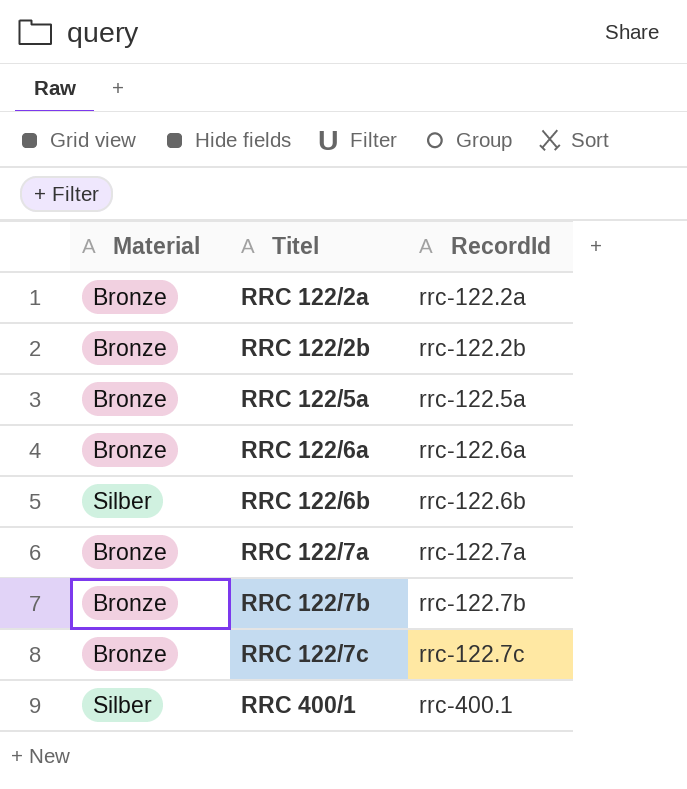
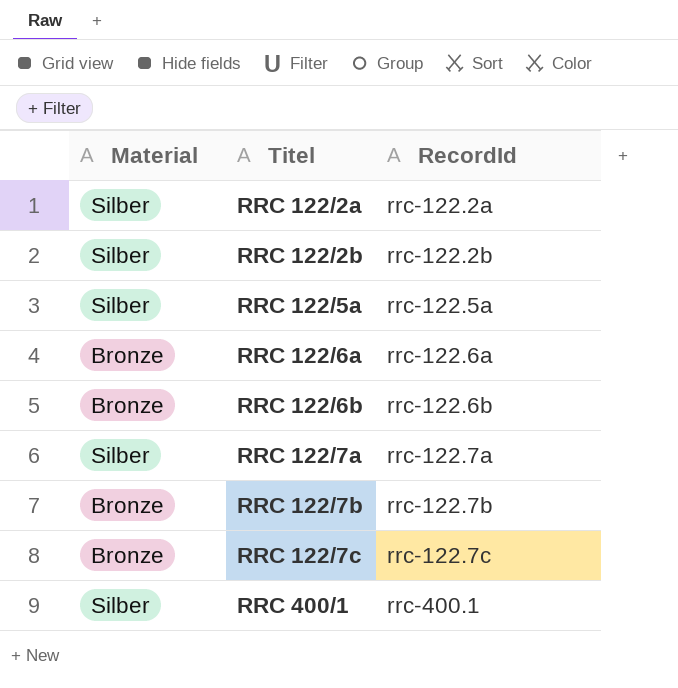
RRC 122/2a | Material: Bronze -> Silber
RRC 122/2b | Material: Bronze -> Silber
RRC 122/5a | Material: Bronze -> Silber
RRC 122/6b | Material: Silber -> Bronze
RRC 122/7a | Material: Bronze -> Silber

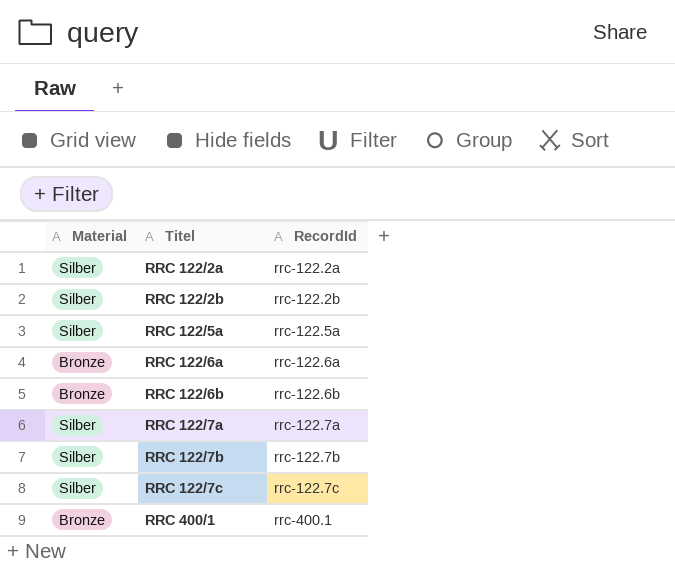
RRC 122/7b | Material: Bronze -> Silber
RRC 122/7c | Material: Bronze -> Silber
RRC 400/1 | Material: Silber -> Bronze

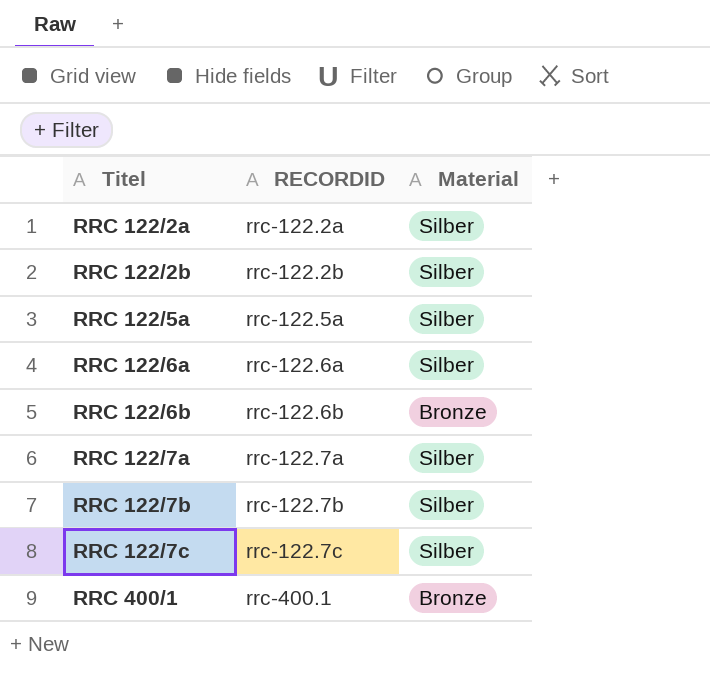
column name: RecordId -> RECORDID
column Material | position: 1 -> 3
RRC 122/6a | Material: Bronze -> Silber

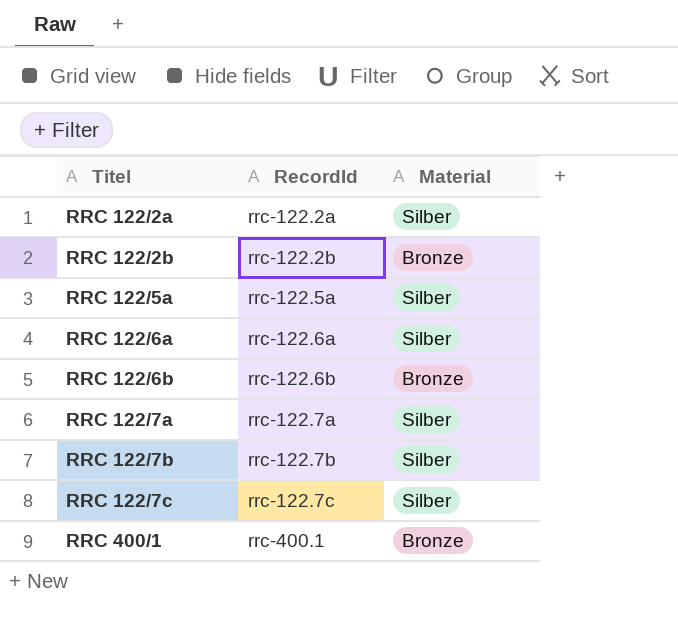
column name: RECORDID -> RecordId
RRC 122/2b | Material: Silber -> Bronze

